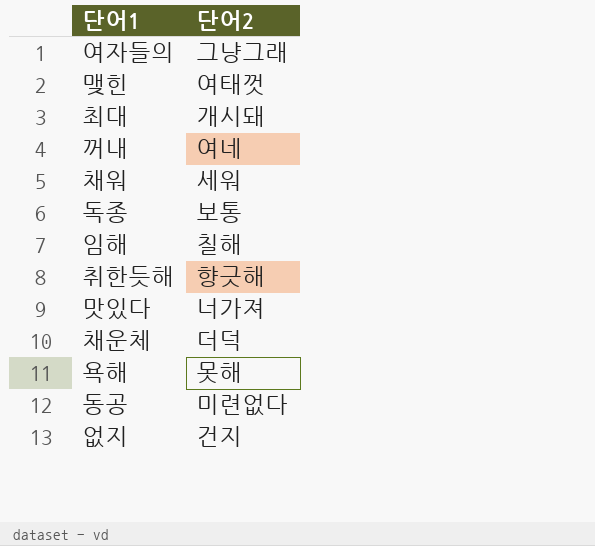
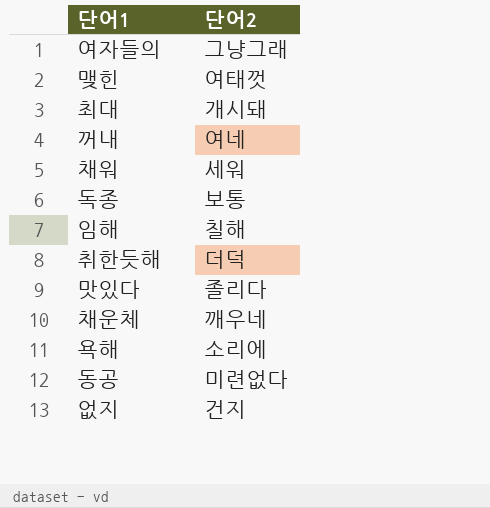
취한듯해 | 단어2: 향긋해 -> 더덕
맛있다 | 단어2: 너가져 -> 졸리다
채운체 | 단어2: 더덕 -> 깨우네
욕해 | 단어2: 못해 -> 소리에

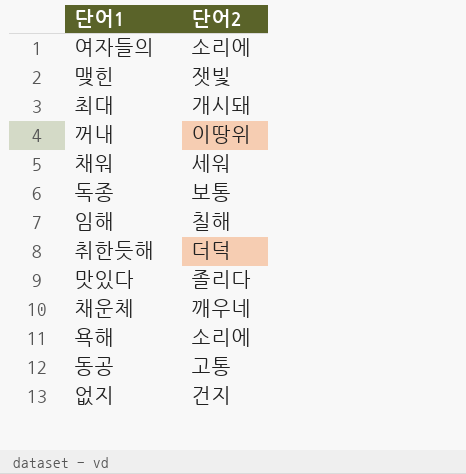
여자들의 | 단어2: 그냥그래 -> 소리에
맺힌 | 단어2: 여태껏 -> 잿빛
꺼내 | 단어2: 여네 -> 이땅위
동공 | 단어2: 미련없다 -> 고통

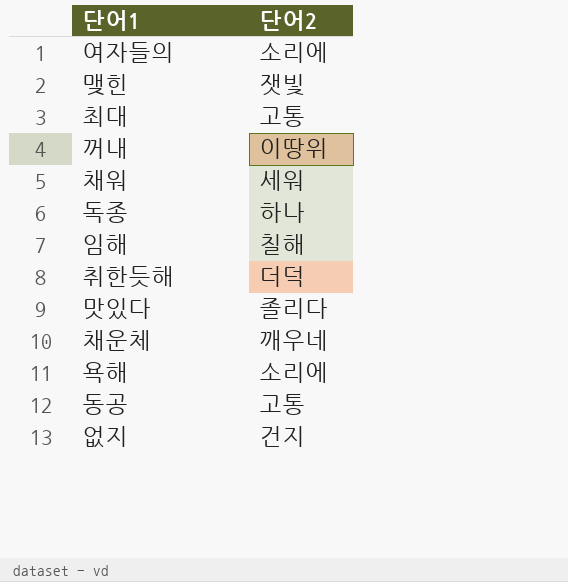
최대 | 단어2: 개시돼 -> 고통
독종 | 단어2: 보통 -> 하나

